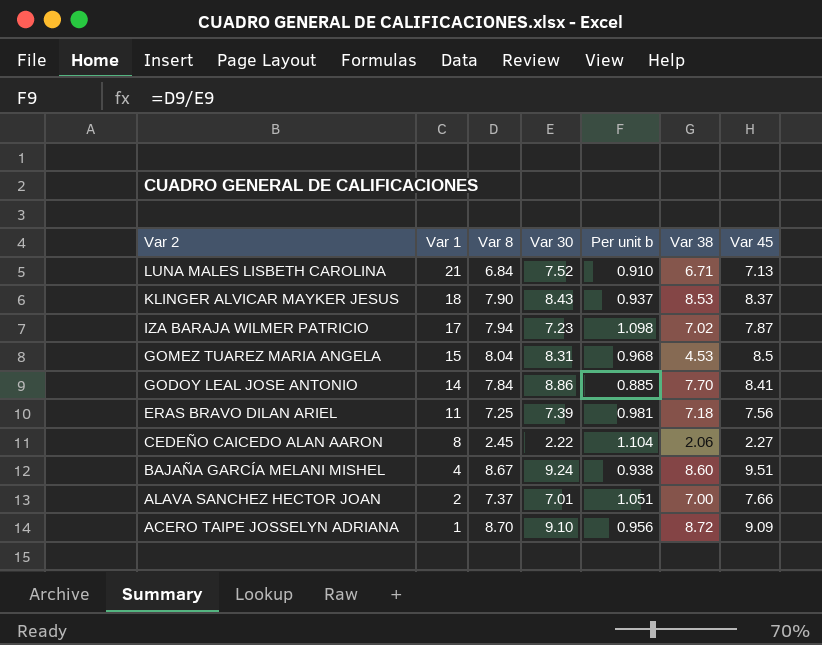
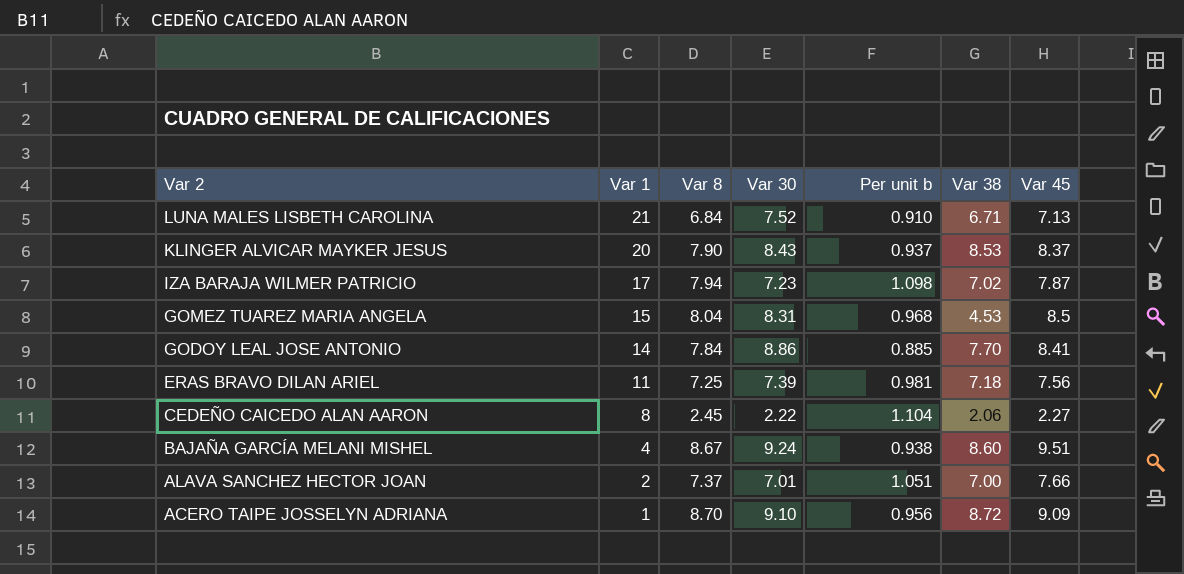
KLINGER ALVICAR MAYKER JESUS | Var 1: 18 -> 20

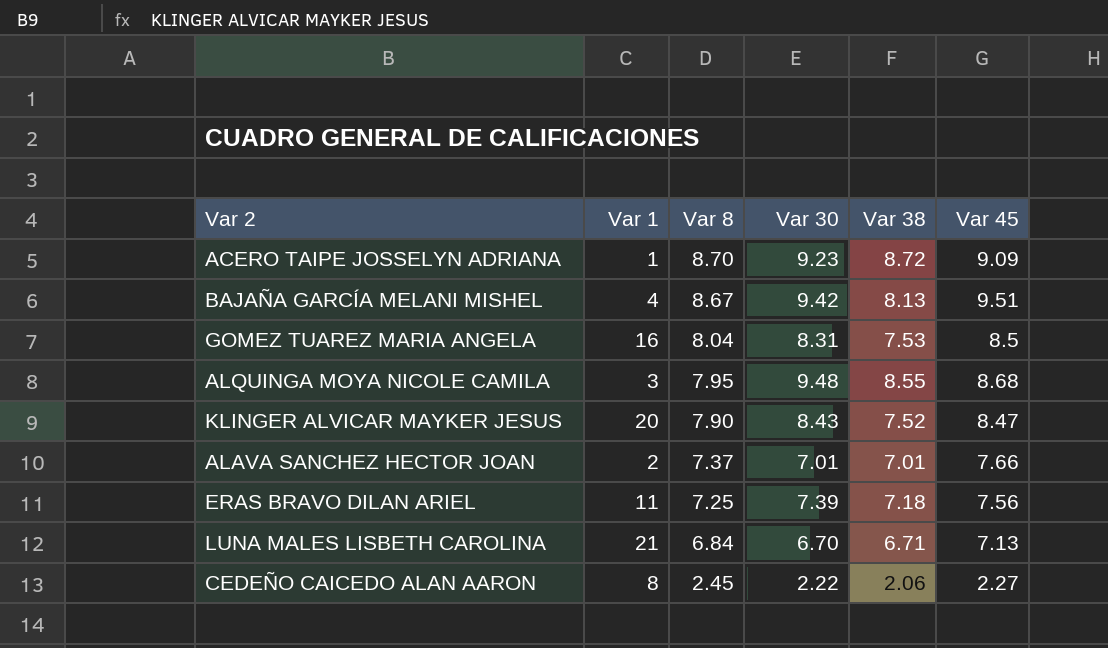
row order: Var 2 descending -> Var 8 descending
column Per unit b | formula: [Var 8] / [Var 30] -> none
row IZA BARAJA WILMER PATRICIO: 17 | 7.94 | 7.23 | 1.098 | 7.02 | 7.87 -> none
row GODOY LEAL JOSE ANTONIO: 14 | 7.84 | 8.86 | 0.885 | 7.70 | 8.41 -> none
ACERO TAIPE JOSSELYN ADRIANA | Var 30: 9.10 -> 9.23
BAJAÑA GARCÍA MELANI MISHEL | Var 30: 9.24 -> 9.42
BAJAÑA GARCÍA MELANI MISHEL | Var 38: 8.60 -> 8.13
GOMEZ TUAREZ MARIA ANGELA | Var 1: 15 -> 16
GOMEZ TUAREZ MARIA ANGELA | Var 38: 4.53 -> 7.53
row ALQUINGA MOYA NICOLE CAMILA: none -> 3 | 7.95 | 9.48 | 8.55 | 8.68
KLINGER ALVICAR MAYKER JESUS | Var 38: 8.53 -> 7.52
KLINGER ALVICAR MAYKER JESUS | Var 45: 8.37 -> 8.47
ALAVA SANCHEZ HECTOR JOAN | Var 38: 7.00 -> 7.01
LUNA MALES LISBETH CAROLINA | Var 30: 7.52 -> 6.70

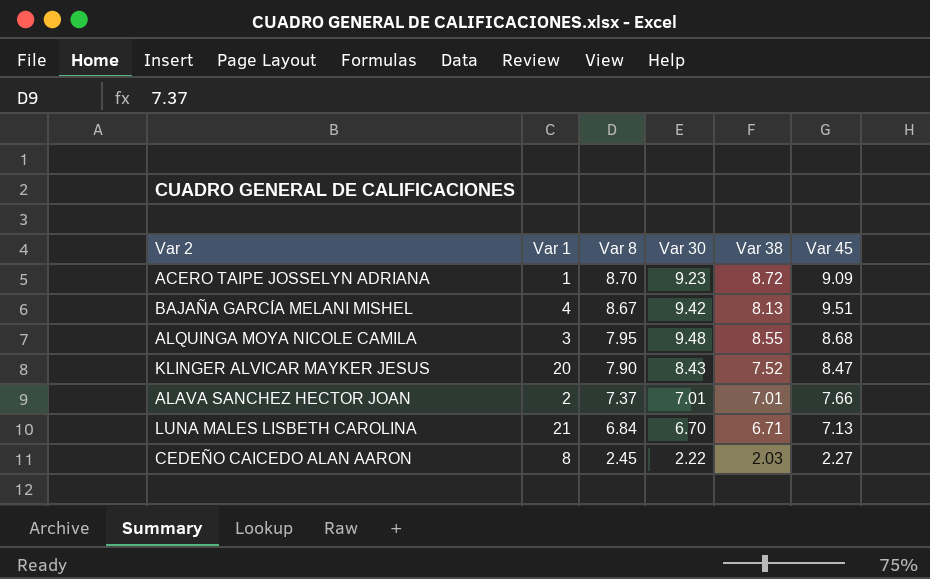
row GOMEZ TUAREZ MARIA ANGELA: 16 | 8.04 | 8.31 | 7.53 | 8.5 -> none
row ERAS BRAVO DILAN ARIEL: 11 | 7.25 | 7.39 | 7.18 | 7.56 -> none
CEDEÑO CAICEDO ALAN AARON | Var 38: 2.06 -> 2.03

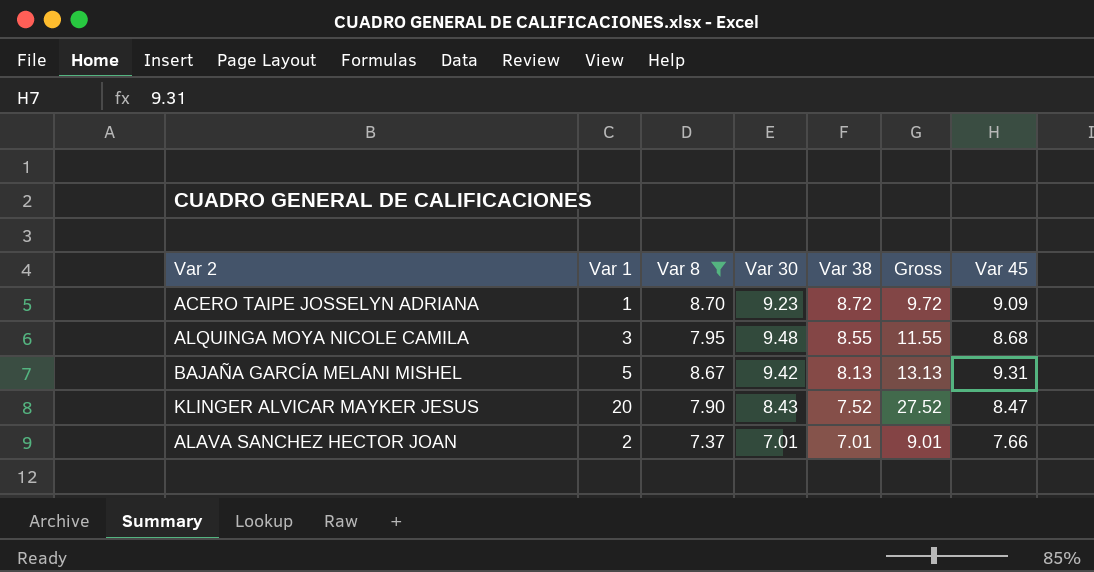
filter: none -> Var 8 >= 7.37
row order: Var 8 descending -> Var 38 descending
column Gross | formula: none -> [Var 1] + [Var 38]
BAJAÑA GARCÍA MELANI MISHEL | Var 1: 4 -> 5
BAJAÑA GARCÍA MELANI MISHEL | Var 45: 9.51 -> 9.31

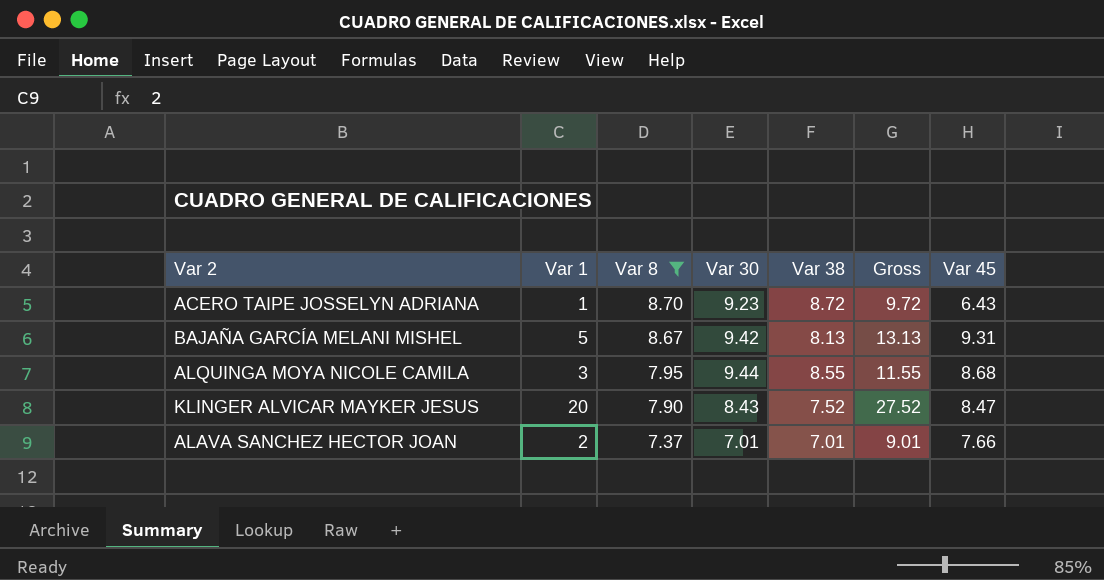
row order: Var 38 descending -> Var 8 descending
ACERO TAIPE JOSSELYN ADRIANA | Var 45: 9.09 -> 6.43
ALQUINGA MOYA NICOLE CAMILA | Var 30: 9.48 -> 9.44

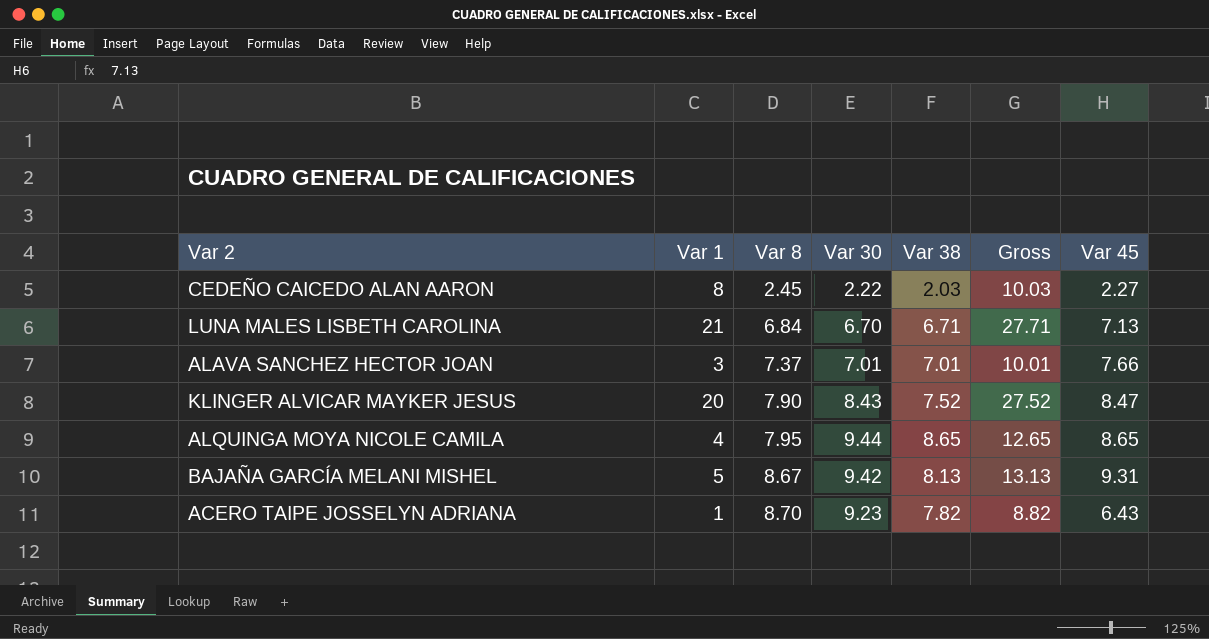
filter: Var 8 >= 7.37 -> none
row order: Var 8 descending -> Var 8 ascending
ALAVA SANCHEZ HECTOR JOAN | Var 1: 2 -> 3
ALAVA SANCHEZ HECTOR JOAN | Gross: 9.01 -> 10.01
ALQUINGA MOYA NICOLE CAMILA | Var 1: 3 -> 4
ALQUINGA MOYA NICOLE CAMILA | Var 38: 8.55 -> 8.65
ALQUINGA MOYA NICOLE CAMILA | Gross: 11.55 -> 12.65
ALQUINGA MOYA NICOLE CAMILA | Var 45: 8.68 -> 8.65
ACERO TAIPE JOSSELYN ADRIANA | Var 38: 8.72 -> 7.82
ACERO TAIPE JOSSELYN ADRIANA | Gross: 9.72 -> 8.82

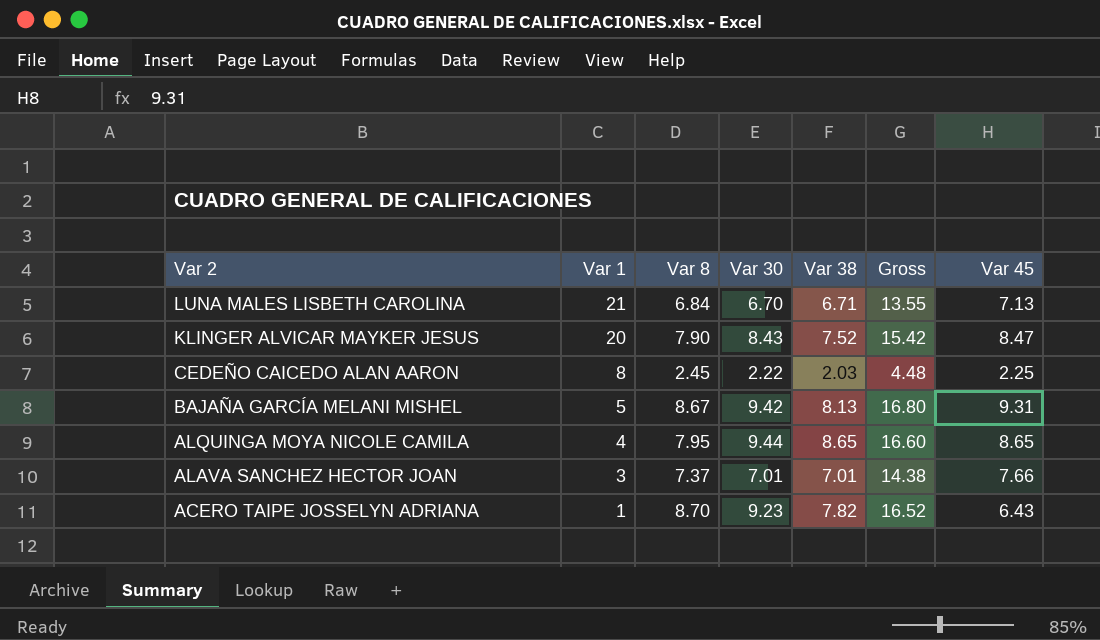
row order: Var 8 ascending -> Var 2 descending
column Gross | formula: [Var 1] + [Var 38] -> [Var 8] + [Var 38]
CEDEÑO CAICEDO ALAN AARON | Var 45: 2.27 -> 2.25

